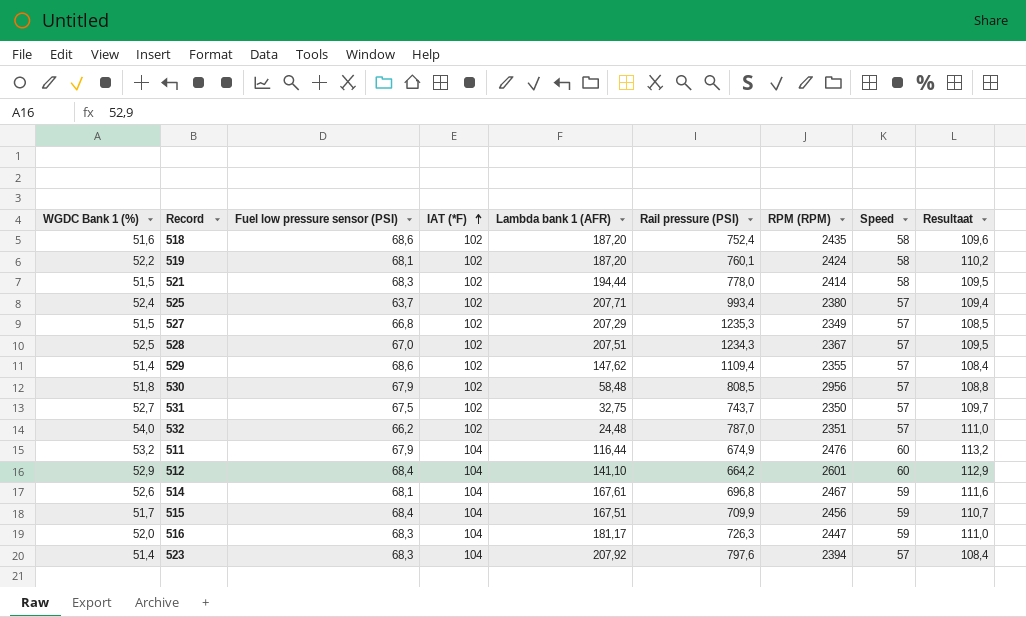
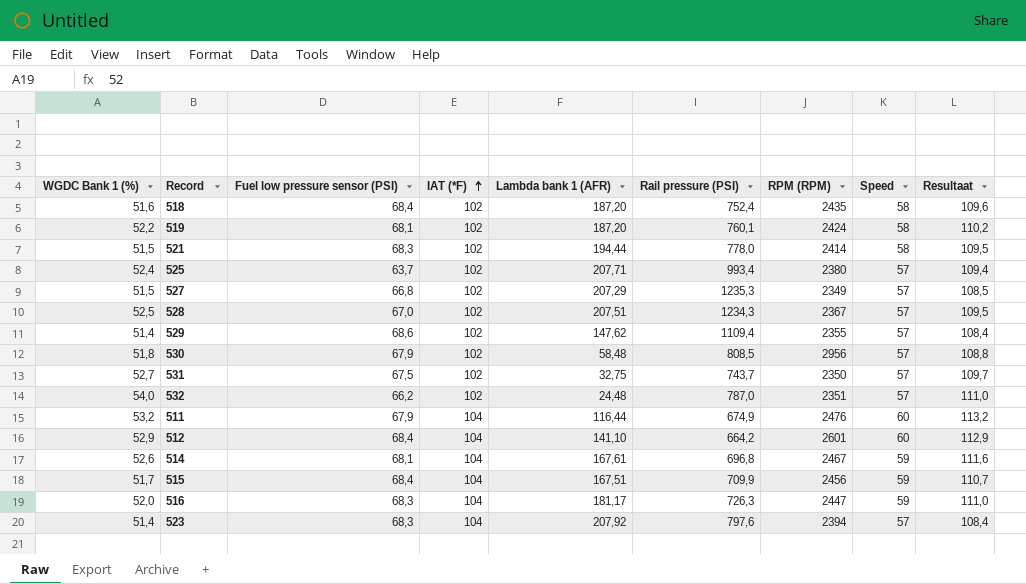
518 | Fuel low pressure sensor (PSI): 68,6 -> 68,4

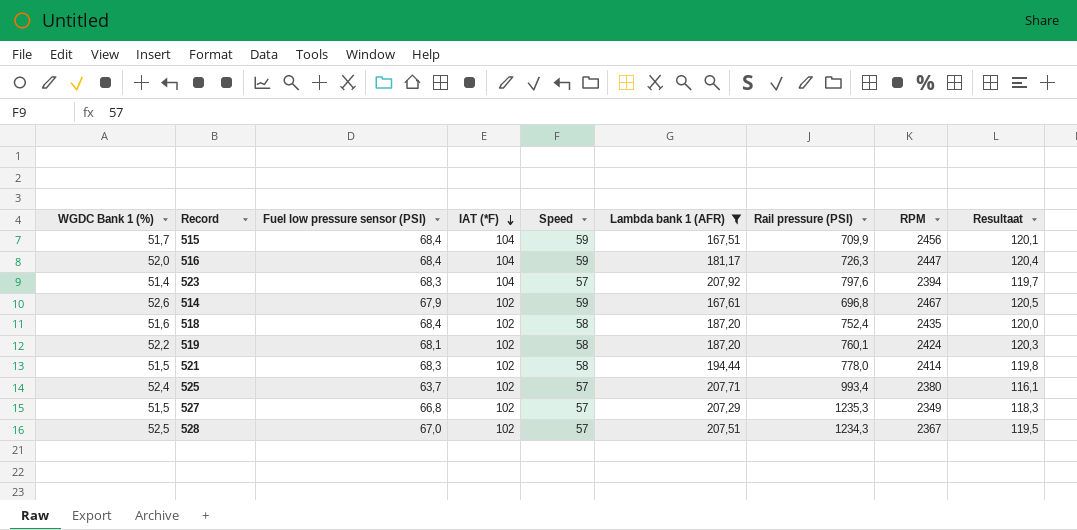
filter: none -> Lambda bank 1 (AFR) >= 167,51
row order: IAT (*F) ascending -> IAT (*F) descending
column Speed | position: 8 -> 5
column name: RPM (RPM) -> RPM
column Resultaat | formula: [WGDC Bank 1 (%)] + [Speed] -> [WGDC Bank 1 (%)] + [Fuel low pressure sensor (PSI)]
516 | Fuel low pressure sensor (PSI): 68,3 -> 68,4
514 | Fuel low pressure sensor (PSI): 68,1 -> 67,9
514 | IAT (*F): 104 -> 102

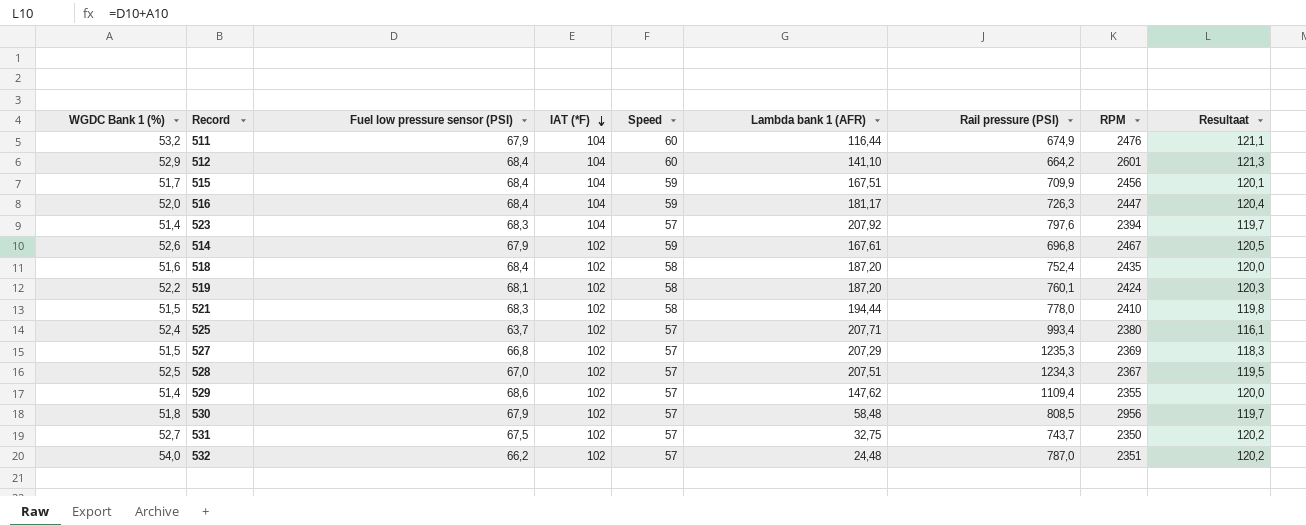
filter: Lambda bank 1 (AFR) >= 167,51 -> none
521 | RPM: 2414 -> 2410
527 | RPM: 2349 -> 2369

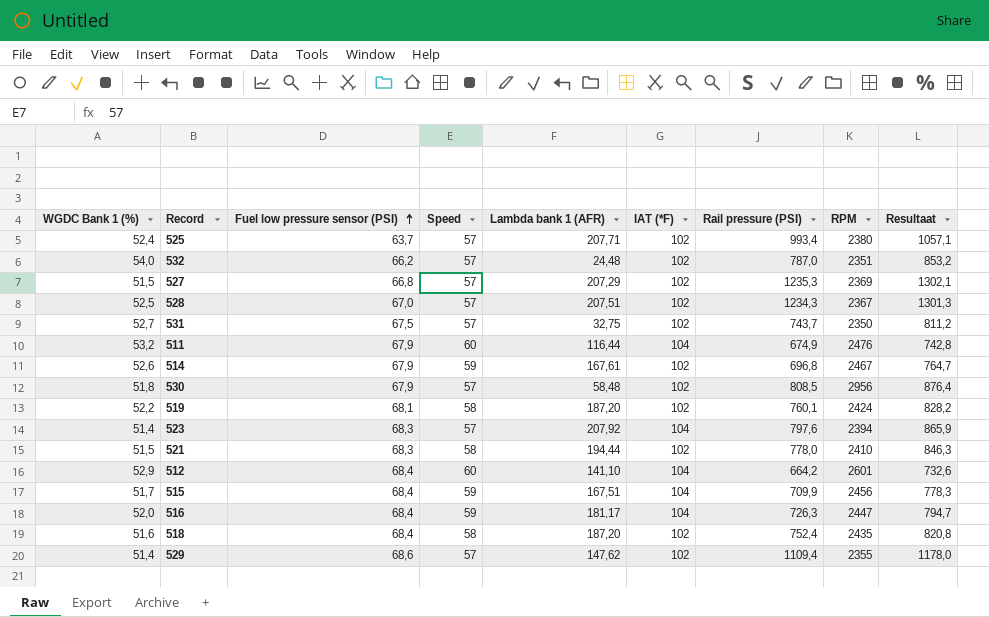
row order: IAT (*F) descending -> Fuel low pressure sensor (PSI) ascending
column IAT (*F) | position: 4 -> 6
column Resultaat | formula: [WGDC Bank 1 (%)] + [Fuel low pressure sensor (PSI)] -> [Fuel low pressure sensor (PSI)] + [Rail pressure (PSI)]

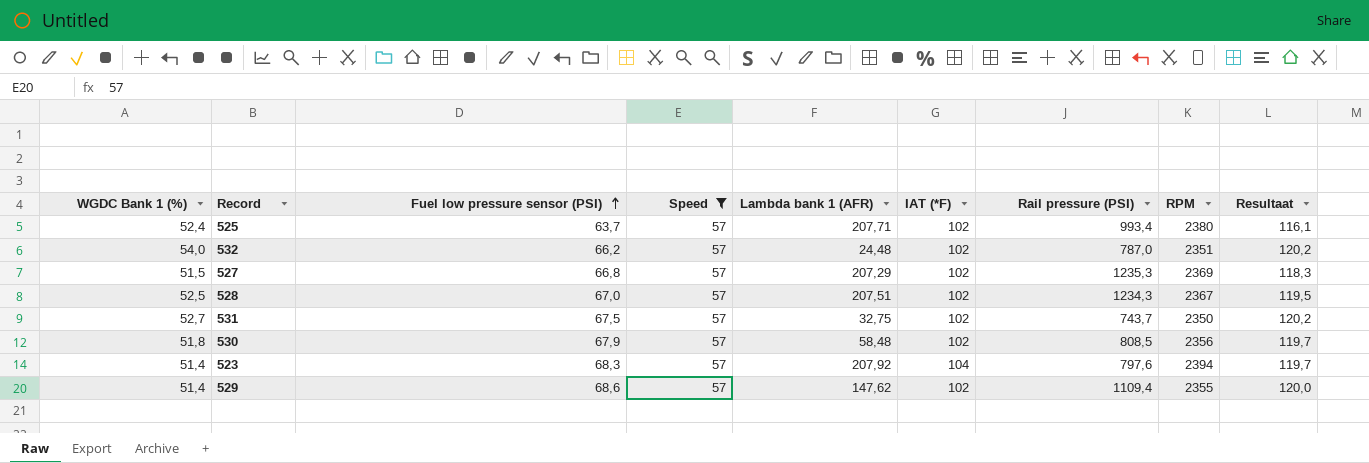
filter: none -> Speed = 57
column Resultaat | formula: [Fuel low pressure sensor (PSI)] + [Rail pressure (PSI)] -> [WGDC Bank 1 (%)] + [Fuel low pressure sensor (PSI)]
530 | RPM: 2956 -> 2356

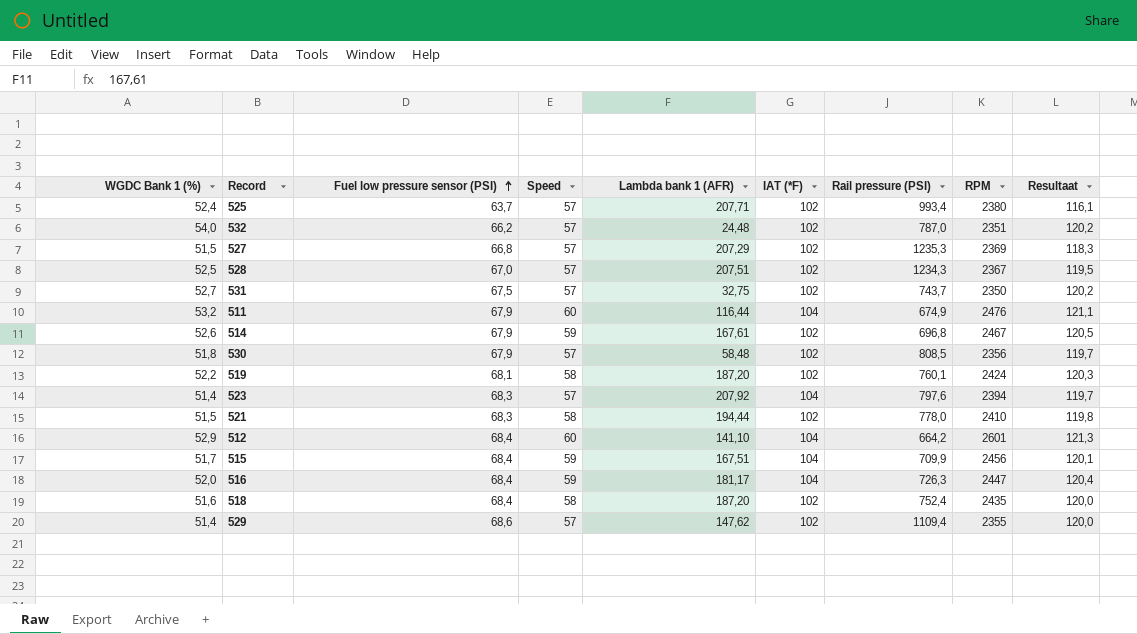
filter: Speed = 57 -> none

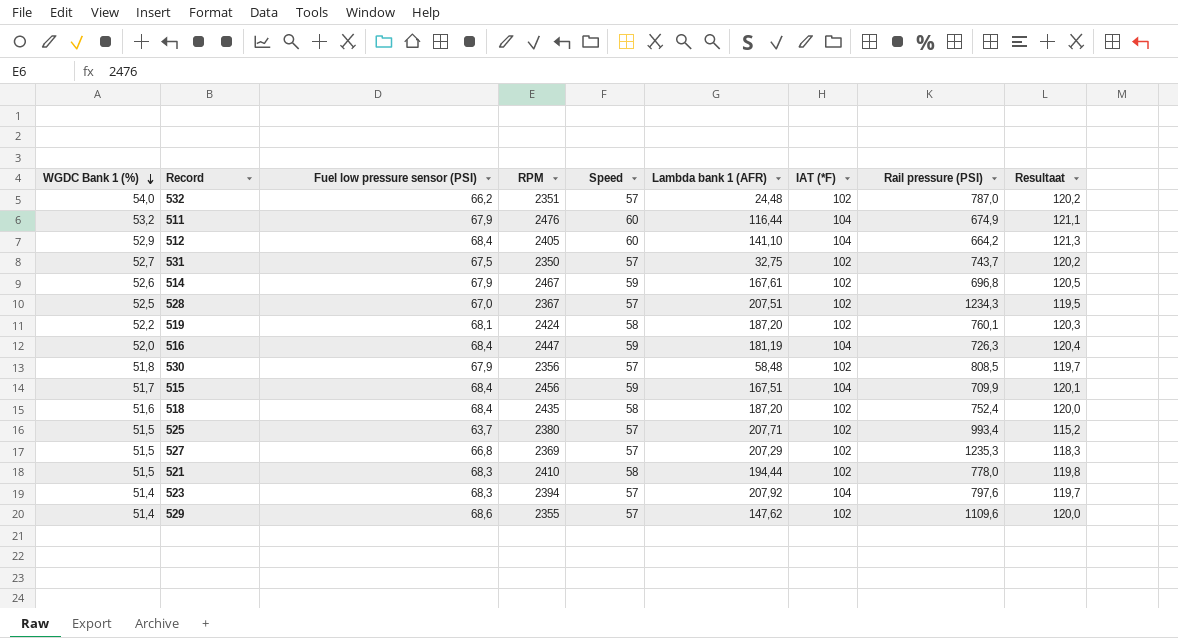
row order: Fuel low pressure sensor (PSI) ascending -> WGDC Bank 1 (%) descending
column RPM | position: 8 -> 4
512 | RPM: 2601 -> 2405
516 | Lambda bank 1 (AFR): 181,17 -> 181,19
525 | WGDC Bank 1 (%): 52,4 -> 51,5
525 | Resultaat: 116,1 -> 115,2
529 | Rail pressure (PSI): 1109,4 -> 1109,6

